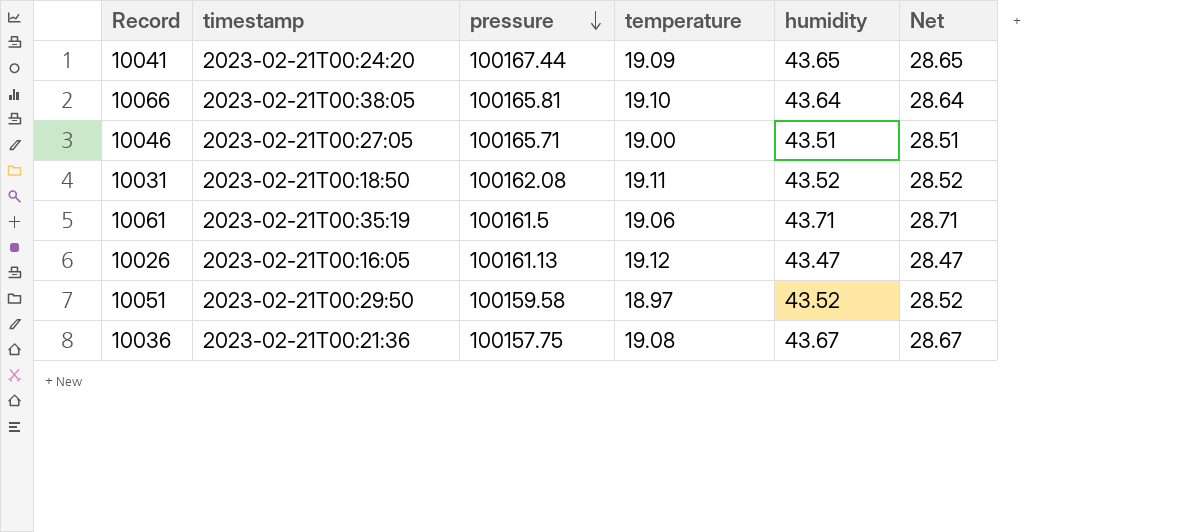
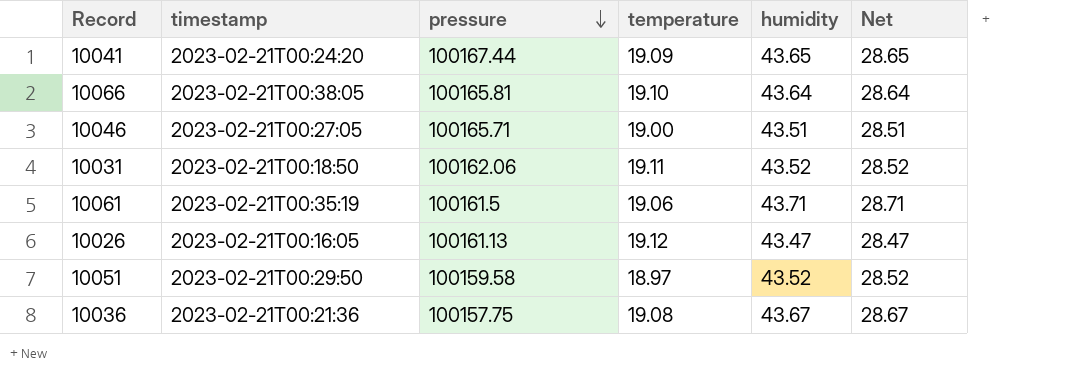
10031 | pressure: 100162.08 -> 100162.06

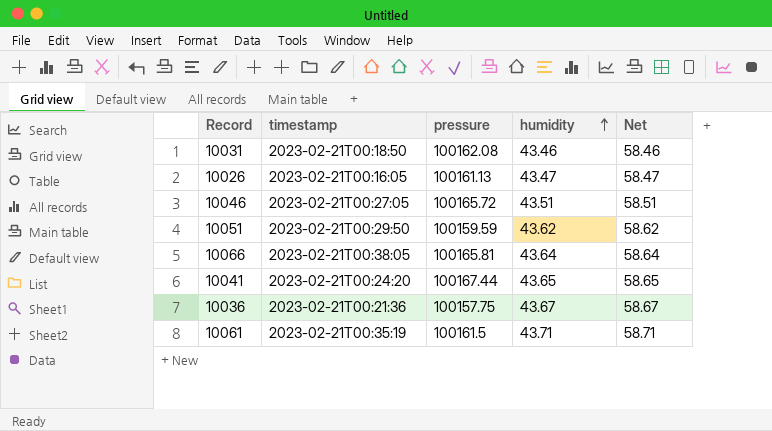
row order: pressure descending -> humidity ascending
column temperature | position: 4 -> none
column Net | formula: [humidity] - 15 -> [humidity] + 15
10031 | pressure: 100162.06 -> 100162.08
10031 | humidity: 43.52 -> 43.46
10046 | pressure: 100165.71 -> 100165.72
10051 | pressure: 100159.58 -> 100159.59
10051 | humidity: 43.52 -> 43.62

